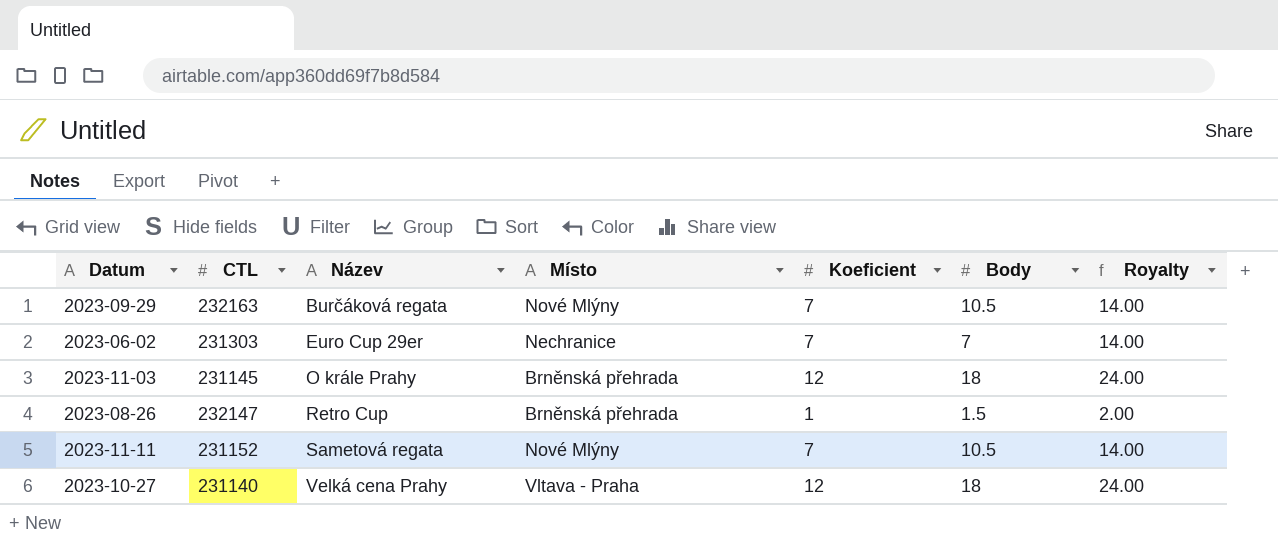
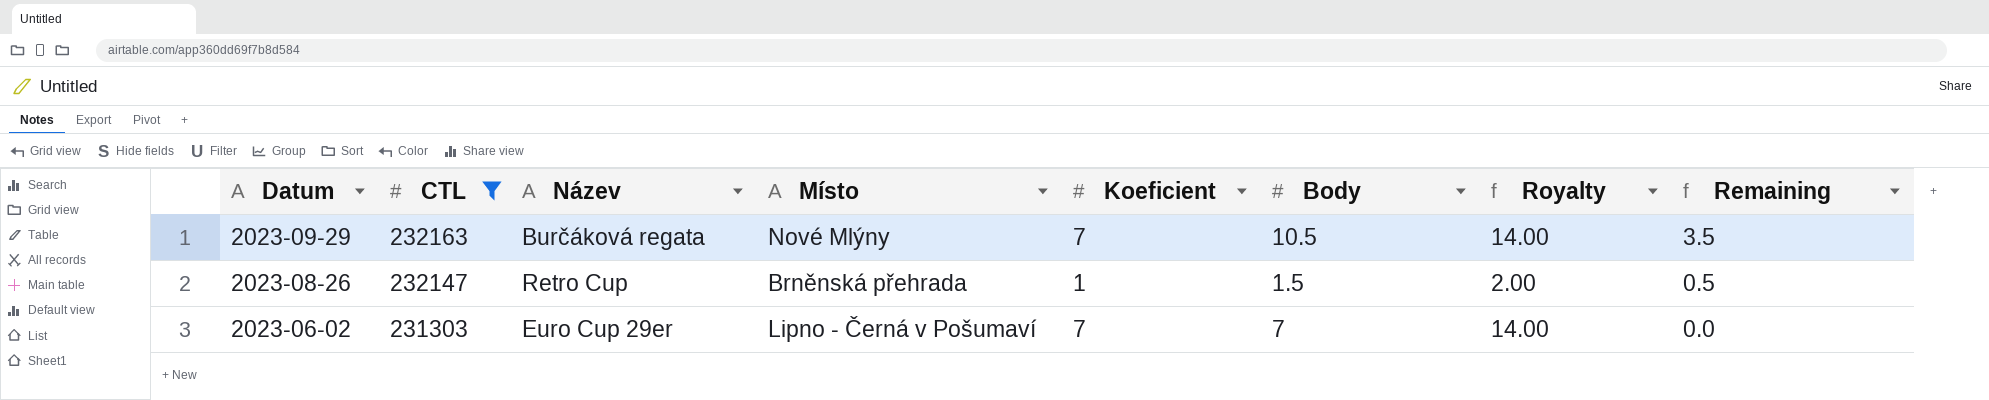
filter: none -> CTL >= 231303
row order: Název ascending -> Datum descending
column Remaining | formula: none -> [Body] - [Koeficient]
2023-06-02 | Místo: Nechranice -> Lipno - Černá v Pošumaví

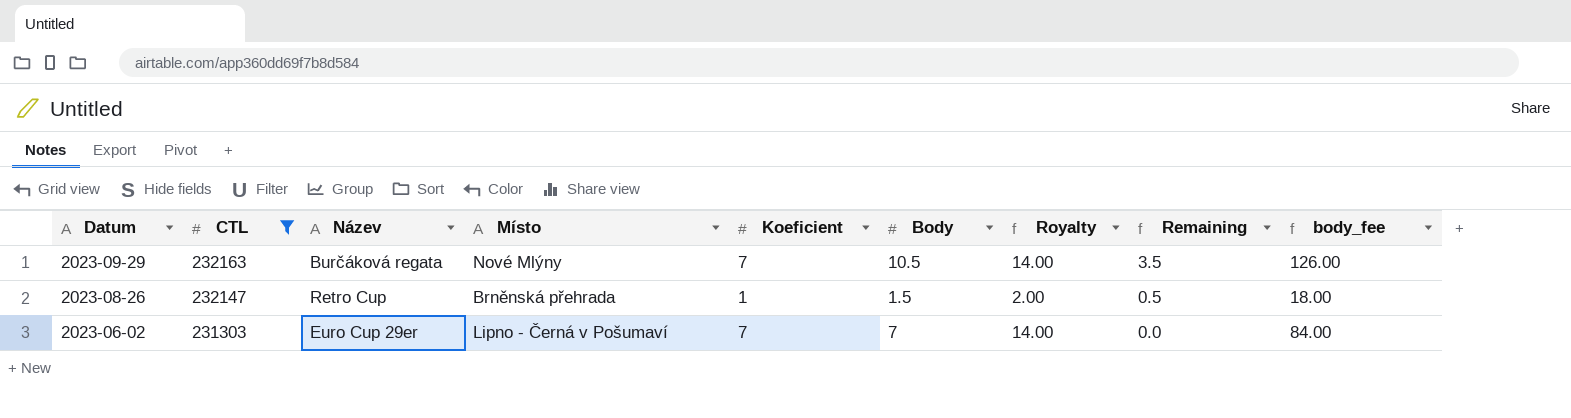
column body_fee | formula: none -> [Body] * 12

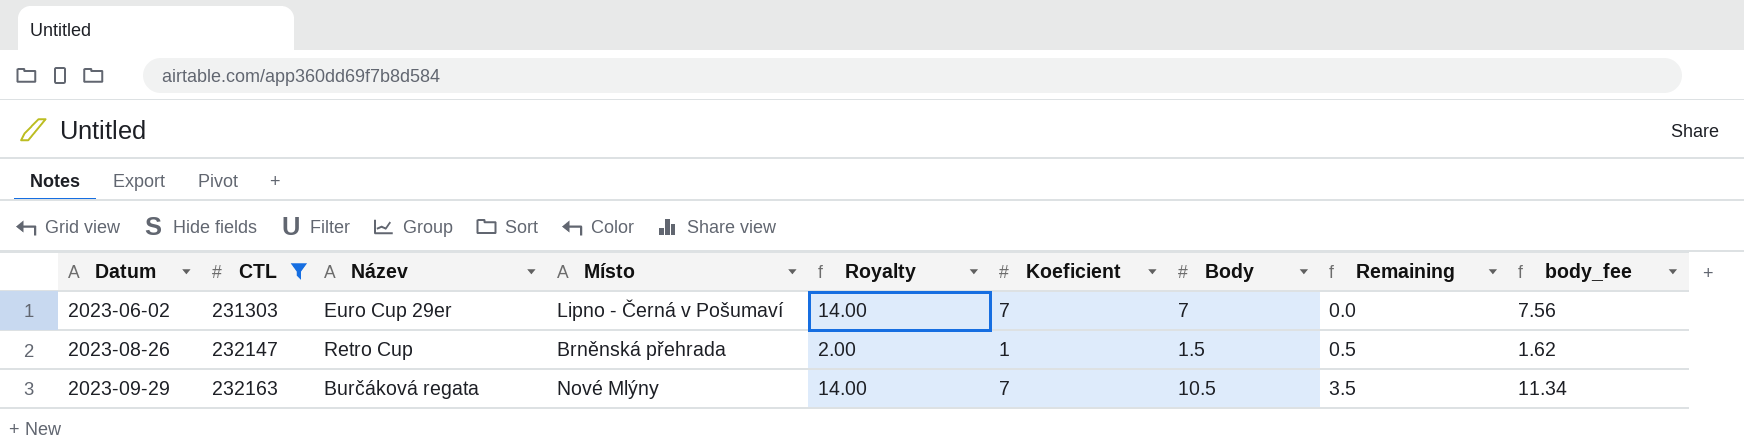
row order: Datum descending -> Datum ascending
column Royalty | position: 7 -> 5
column body_fee | formula: [Body] * 12 -> [Body] * 1.08

